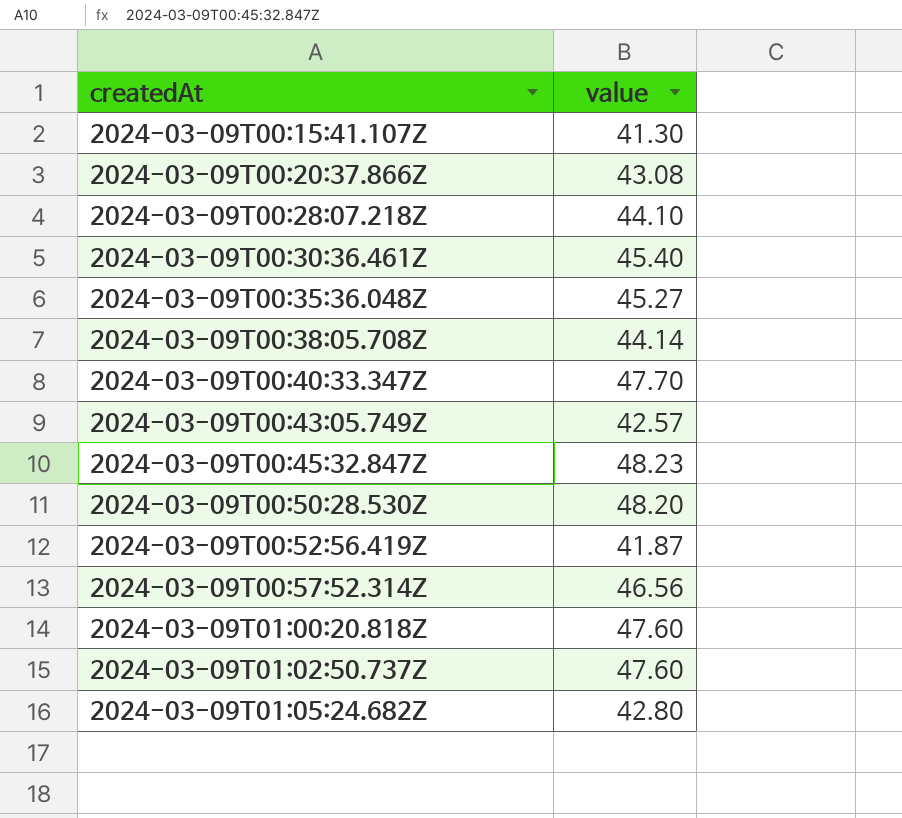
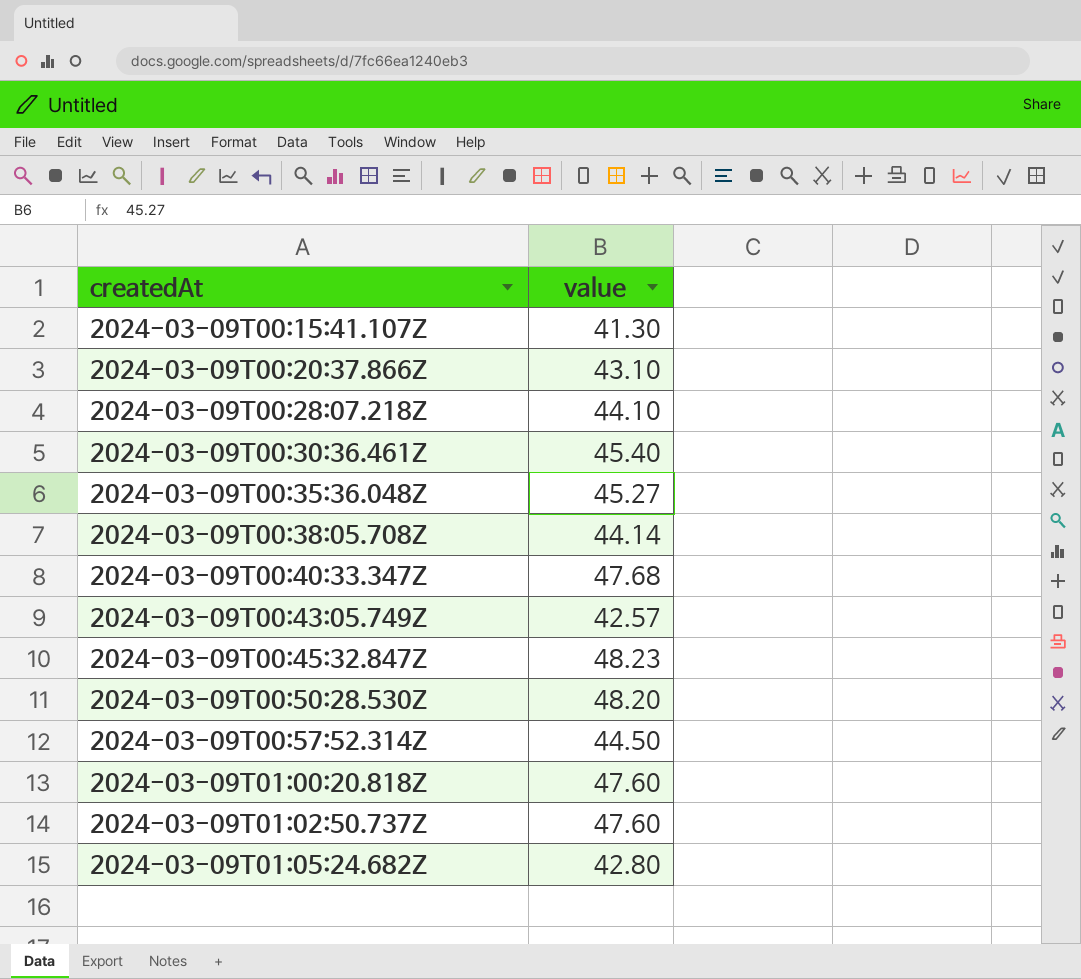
row 2024-03-09T00:52:56.419Z: 41.87 -> none
2024-03-09T00:20:37.866Z | value: 43.08 -> 43.10
2024-03-09T00:40:33.347Z | value: 47.70 -> 47.68
2024-03-09T00:57:52.314Z | value: 46.56 -> 44.50

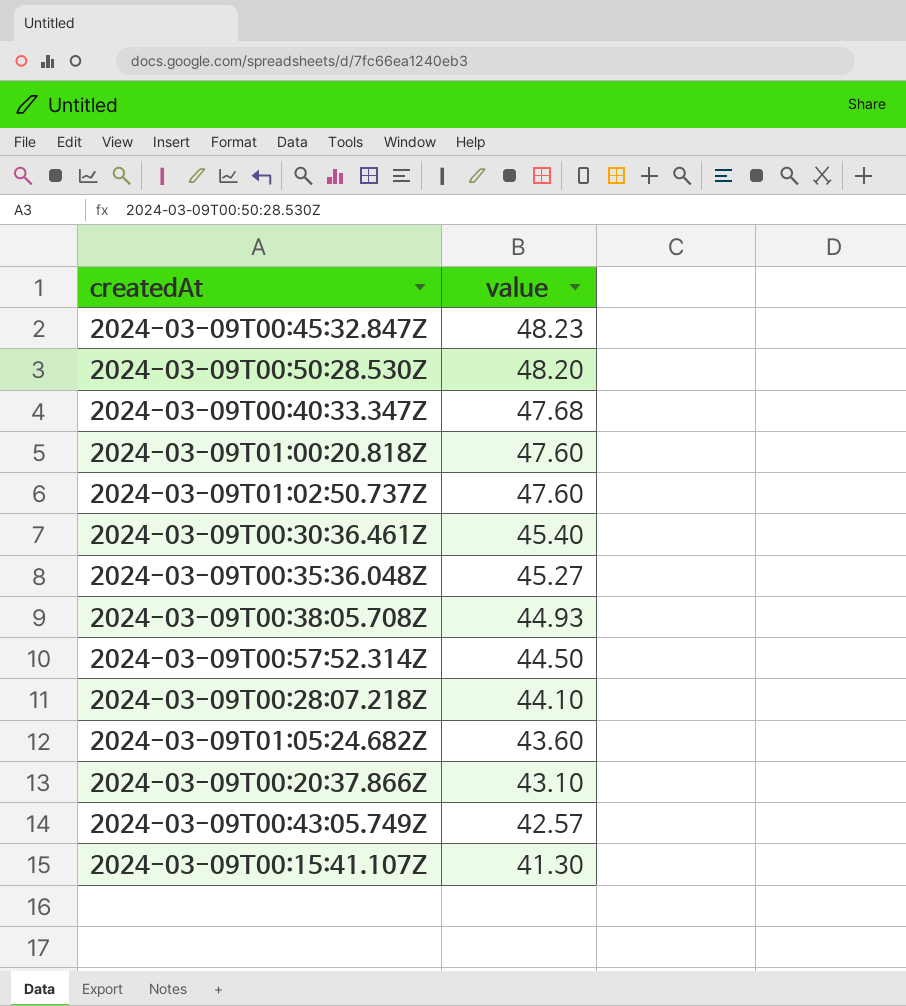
row order: createdAt ascending -> value descending
2024-03-09T00:38:05.708Z | value: 44.14 -> 44.93
2024-03-09T01:05:24.682Z | value: 42.80 -> 43.60

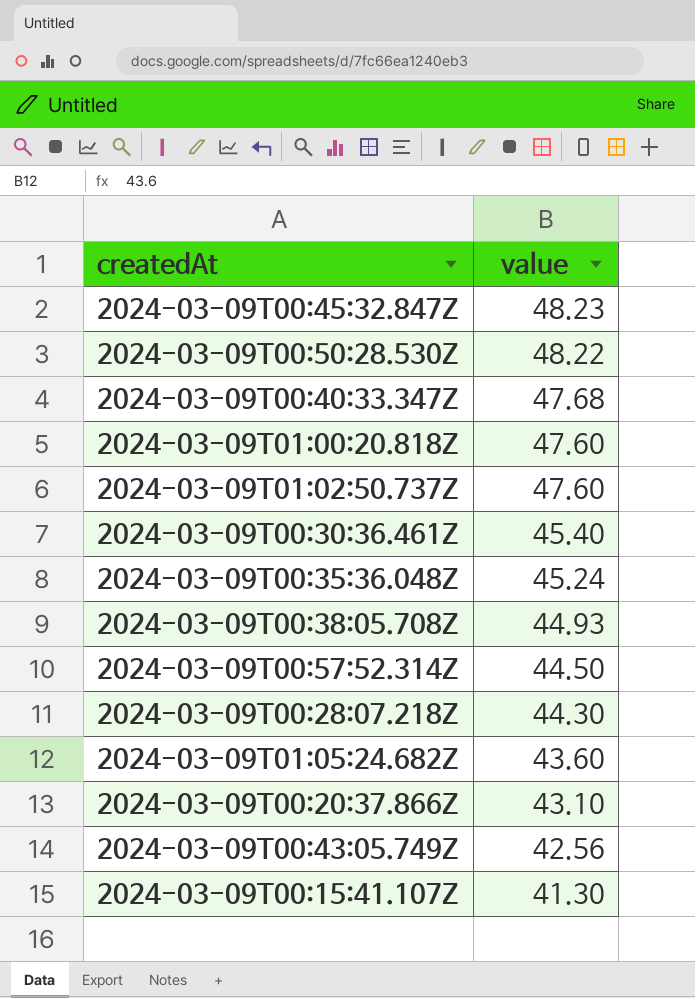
2024-03-09T00:50:28.530Z | value: 48.20 -> 48.22
2024-03-09T00:35:36.048Z | value: 45.27 -> 45.24
2024-03-09T00:28:07.218Z | value: 44.10 -> 44.30
2024-03-09T00:43:05.749Z | value: 42.57 -> 42.56

